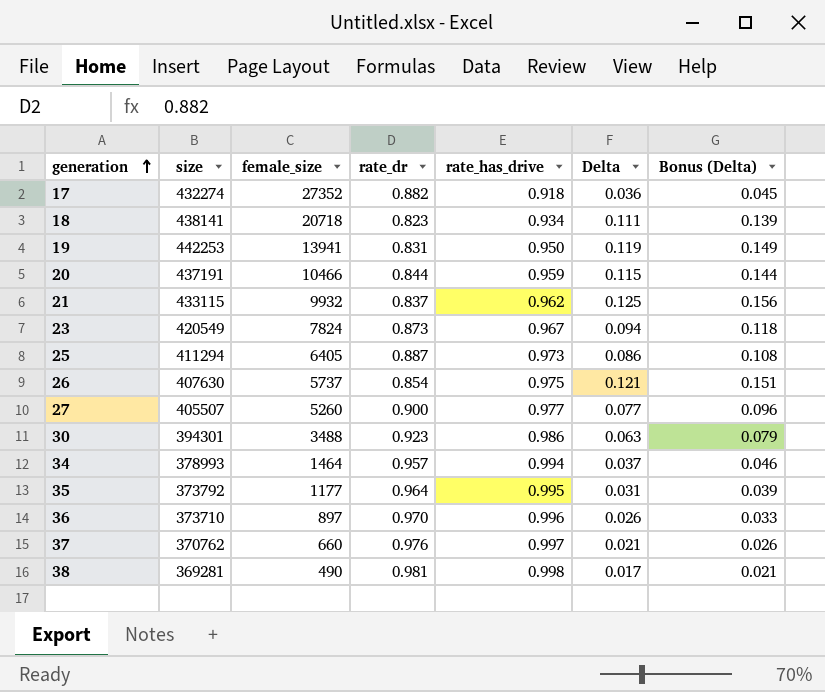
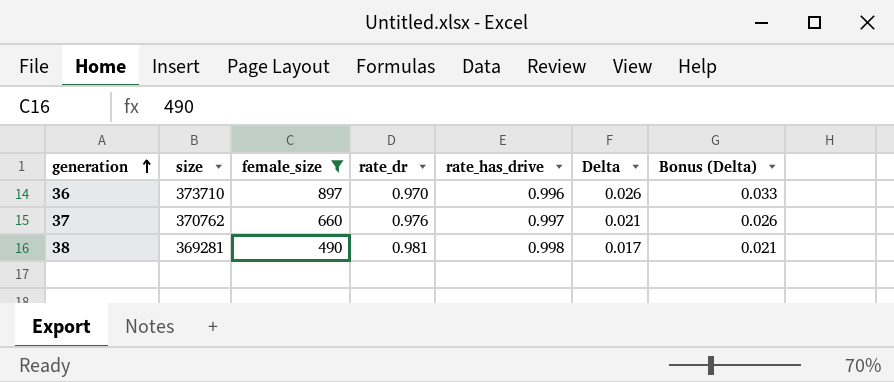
filter: none -> female_size <= 897

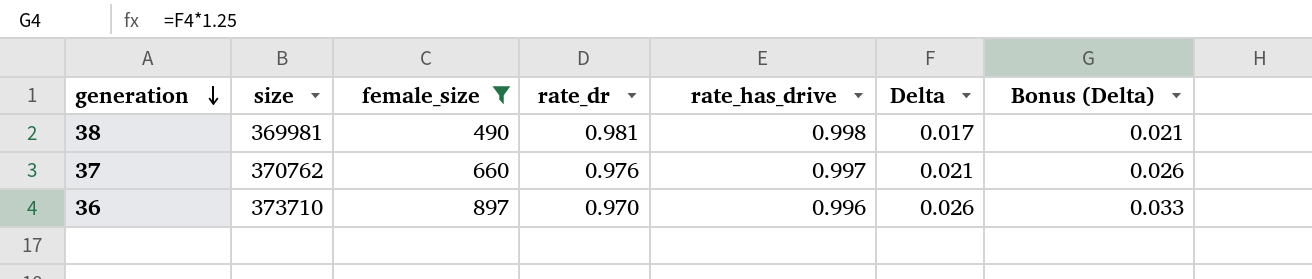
row order: generation ascending -> generation descending
38 | size: 369281 -> 369981

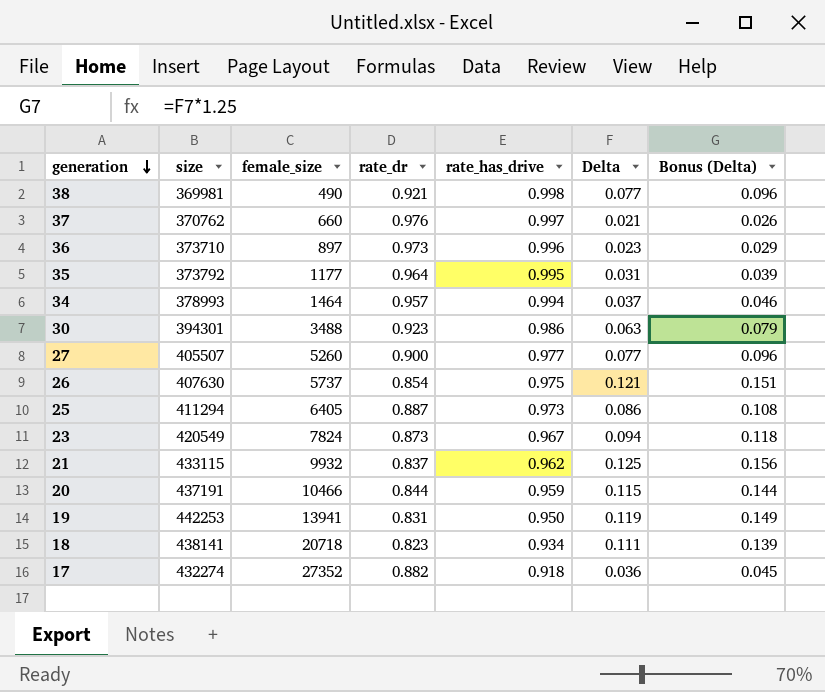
filter: female_size <= 897 -> none
38 | rate_dr: 0.981 -> 0.921
38 | Delta: 0.017 -> 0.077
38 | Bonus (Delta): 0.021 -> 0.096
36 | rate_dr: 0.970 -> 0.973
36 | Delta: 0.026 -> 0.023
36 | Bonus (Delta): 0.033 -> 0.029

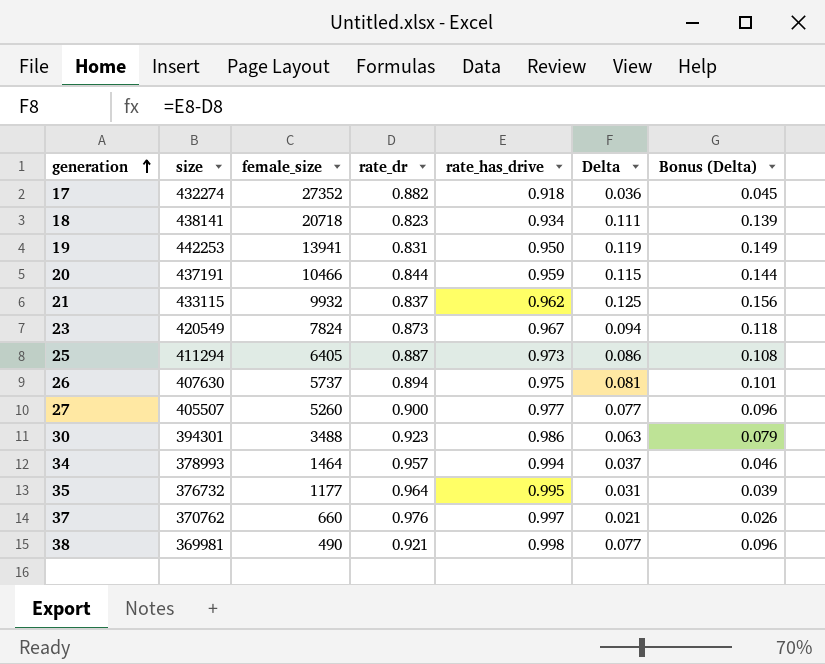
row order: generation descending -> generation ascending
row 36: 373710 | 897 | 0.973 | 0.996 | 0.023 | 0.029 -> none
26 | rate_dr: 0.854 -> 0.894
26 | Delta: 0.121 -> 0.081
26 | Bonus (Delta): 0.151 -> 0.101
35 | size: 373792 -> 376732

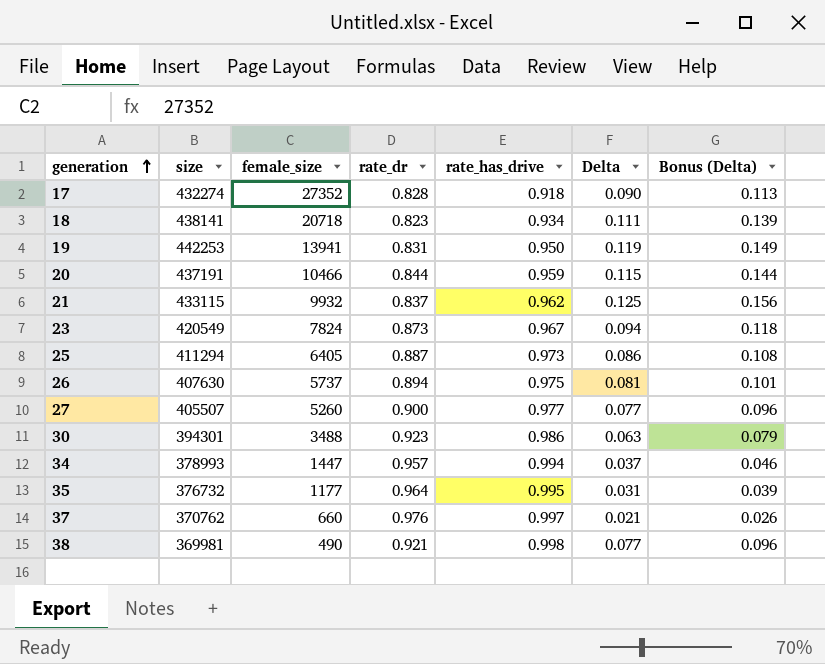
17 | rate_dr: 0.882 -> 0.828
17 | Delta: 0.036 -> 0.090
17 | Bonus (Delta): 0.045 -> 0.113
34 | female_size: 1464 -> 1447

